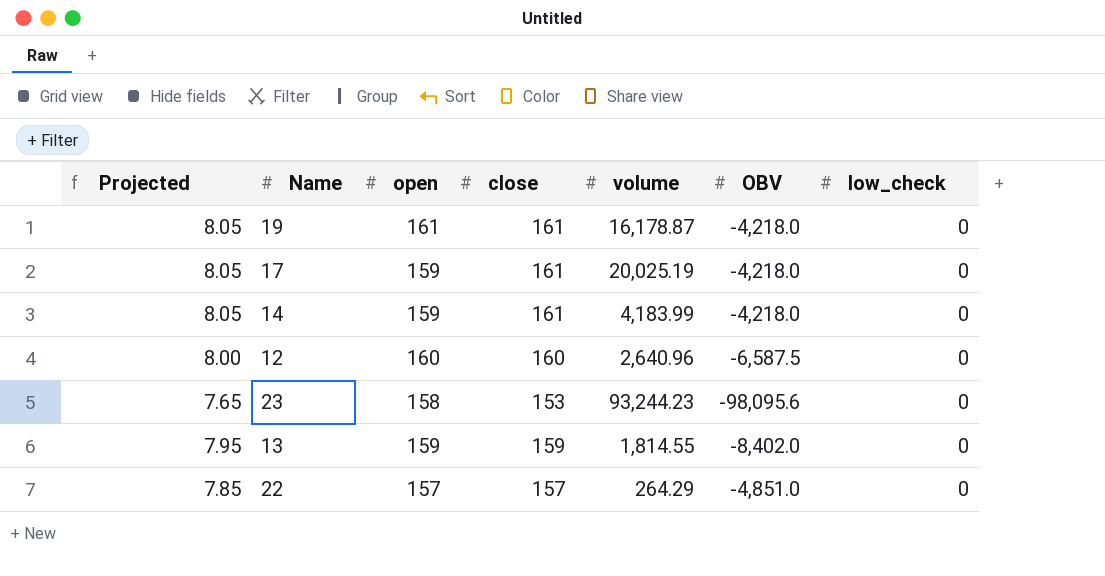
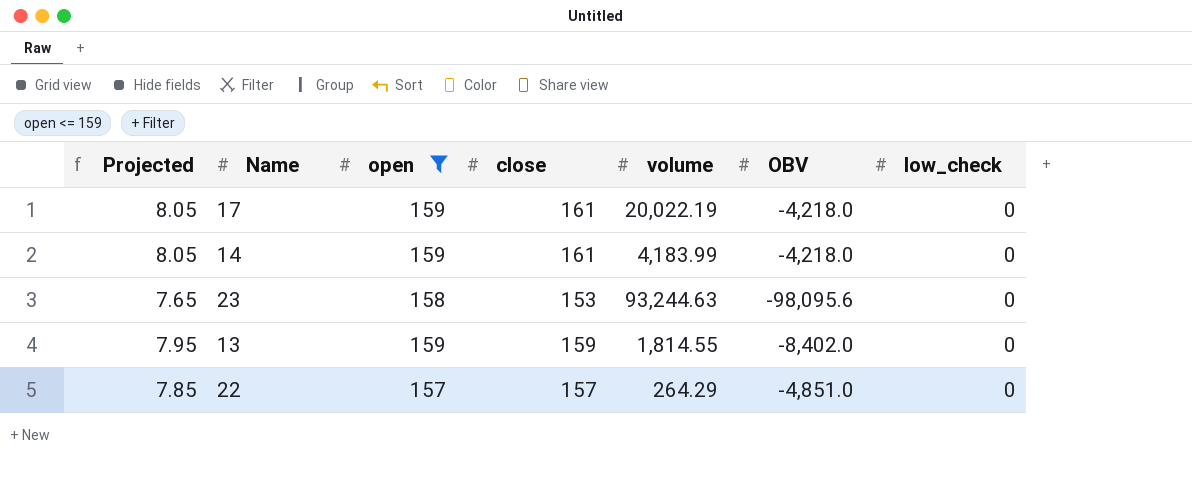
filter: none -> open <= 159
17 | volume: 20,025.19 -> 20,022.19
23 | volume: 93,244.23 -> 93,244.63

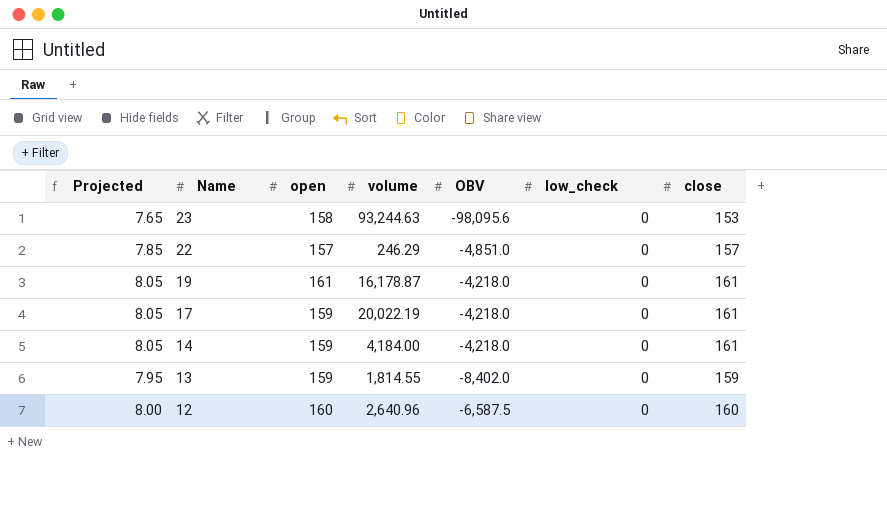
filter: open <= 159 -> none
row order: none -> Name descending
column close | position: 4 -> 7
22 | volume: 264.29 -> 246.29
14 | volume: 4,183.99 -> 4,184.00

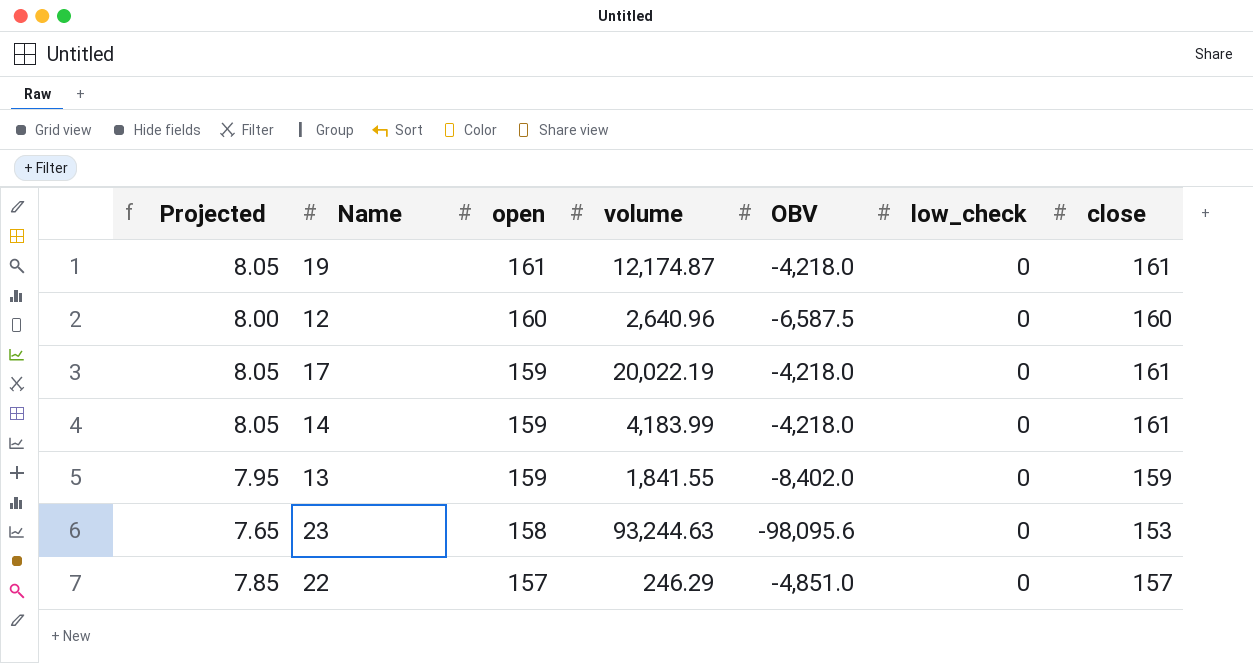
row order: Name descending -> open descending
19 | volume: 16,178.87 -> 12,174.87
14 | volume: 4,184.00 -> 4,183.99
13 | volume: 1,814.55 -> 1,841.55

